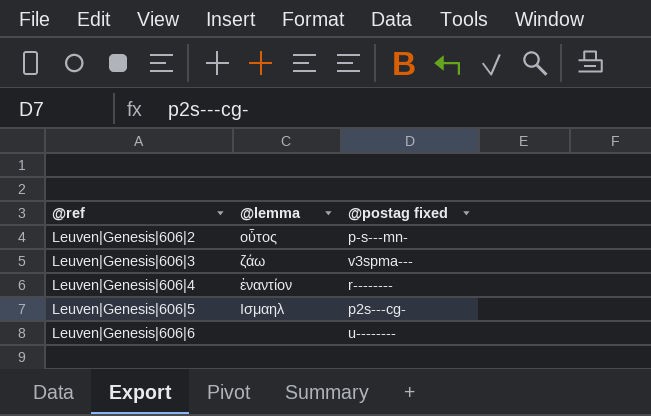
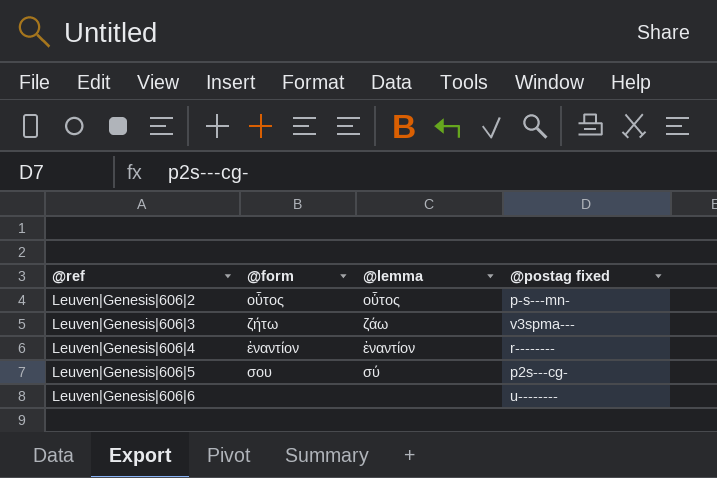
column @form | position: none -> 2
Leuven|Genesis|606|5 | @lemma: Ισμαηλ -> σύ

